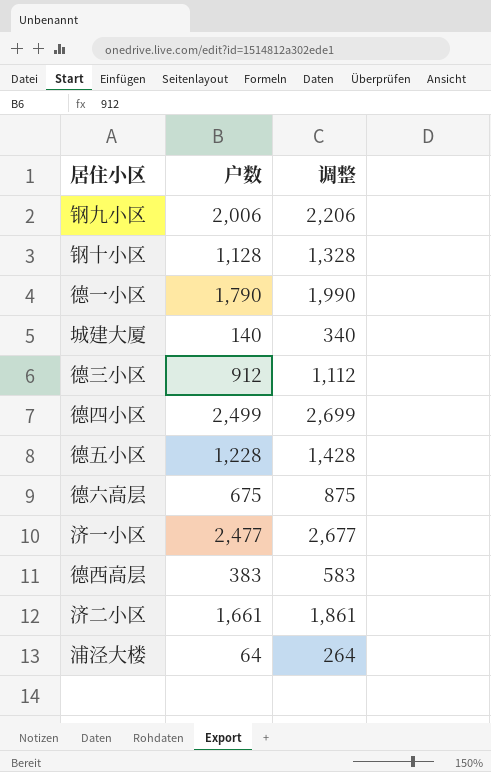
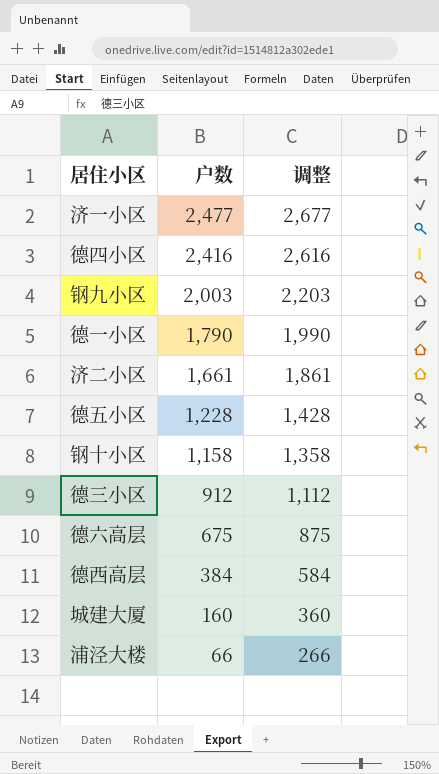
row order: none -> 户数 descending
德四小区 | 户数: 2,499 -> 2,416
德四小区 | 调整: 2,699 -> 2,616
钢九小区 | 户数: 2,006 -> 2,003
钢九小区 | 调整: 2,206 -> 2,203
钢十小区 | 户数: 1,128 -> 1,158
钢十小区 | 调整: 1,328 -> 1,358
德西高层 | 户数: 383 -> 384
德西高层 | 调整: 583 -> 584
城建大厦 | 户数: 140 -> 160
城建大厦 | 调整: 340 -> 360
浦泾大楼 | 户数: 64 -> 66
浦泾大楼 | 调整: 264 -> 266

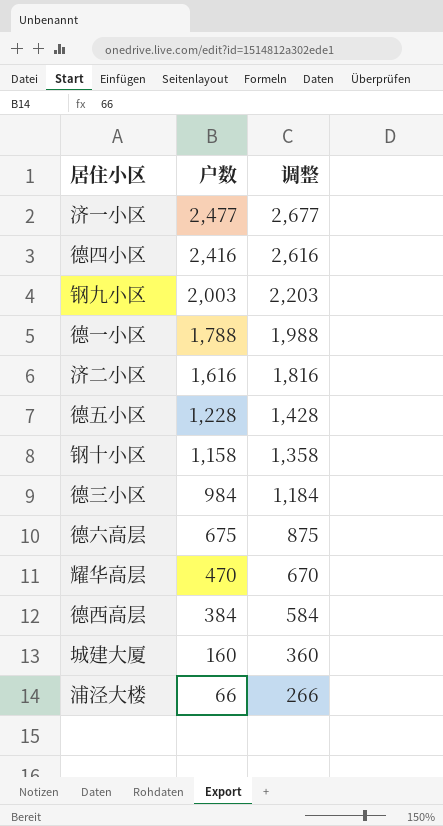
德一小区 | 户数: 1,790 -> 1,788
德一小区 | 调整: 1,990 -> 1,988
济二小区 | 户数: 1,661 -> 1,616
济二小区 | 调整: 1,861 -> 1,816
德三小区 | 户数: 912 -> 984
德三小区 | 调整: 1,112 -> 1,184
row 耀华高层: none -> 470 | 670

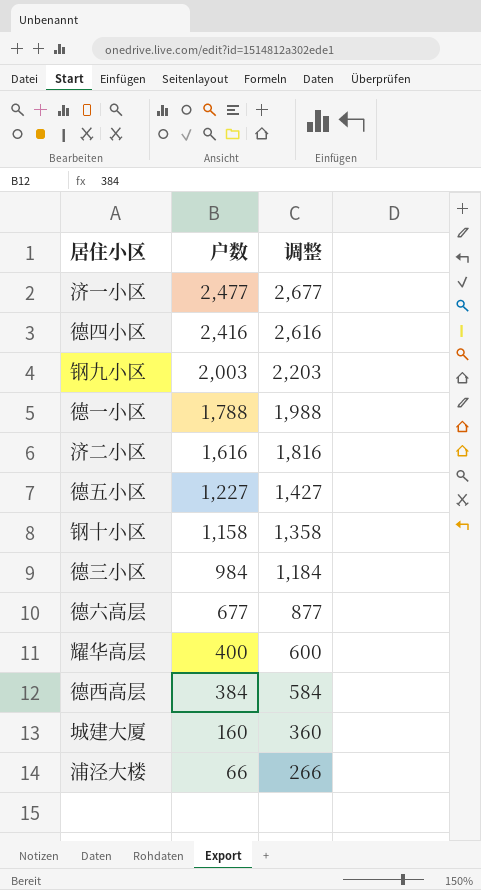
德五小区 | 户数: 1,228 -> 1,227
德五小区 | 调整: 1,428 -> 1,427
德六高层 | 户数: 675 -> 677
德六高层 | 调整: 875 -> 877
耀华高层 | 户数: 470 -> 400
耀华高层 | 调整: 670 -> 600

